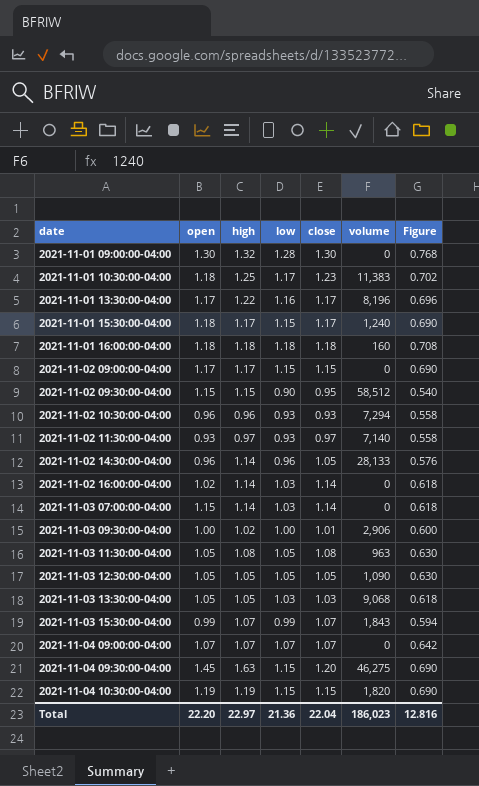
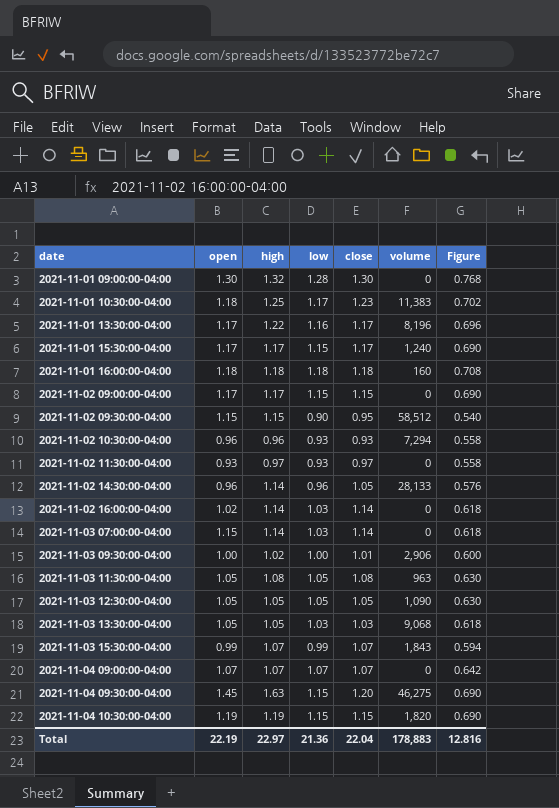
2021-11-01 15:30:00-04:00 | open: 1.18 -> 1.17
2021-11-02 11:30:00-04:00 | volume: 7,140 -> 0
Total | open: 22.20 -> 22.19
Total | volume: 186,023 -> 178,883

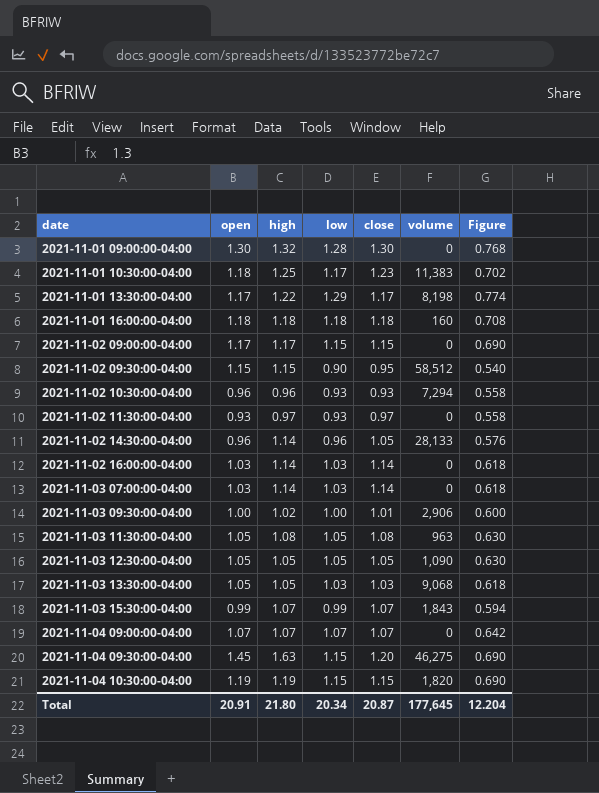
row 2021-11-01 15:30:00-04:00: 1.17 | 1.17 | 1.15 | 1.17 | 1,240 | 0.690 -> none
2021-11-01 13:30:00-04:00 | low: 1.16 -> 1.29
2021-11-01 13:30:00-04:00 | volume: 8,196 -> 8,198
2021-11-01 13:30:00-04:00 | Figure: 0.696 -> 0.774
2021-11-02 16:00:00-04:00 | open: 1.02 -> 1.03
2021-11-03 07:00:00-04:00 | open: 1.15 -> 1.03
Total | open: 22.19 -> 20.91
Total | high: 22.97 -> 21.80
Total | low: 21.36 -> 20.34
Total | close: 22.04 -> 20.87
Total | volume: 178,883 -> 177,645
Total | Figure: 12.816 -> 12.204

